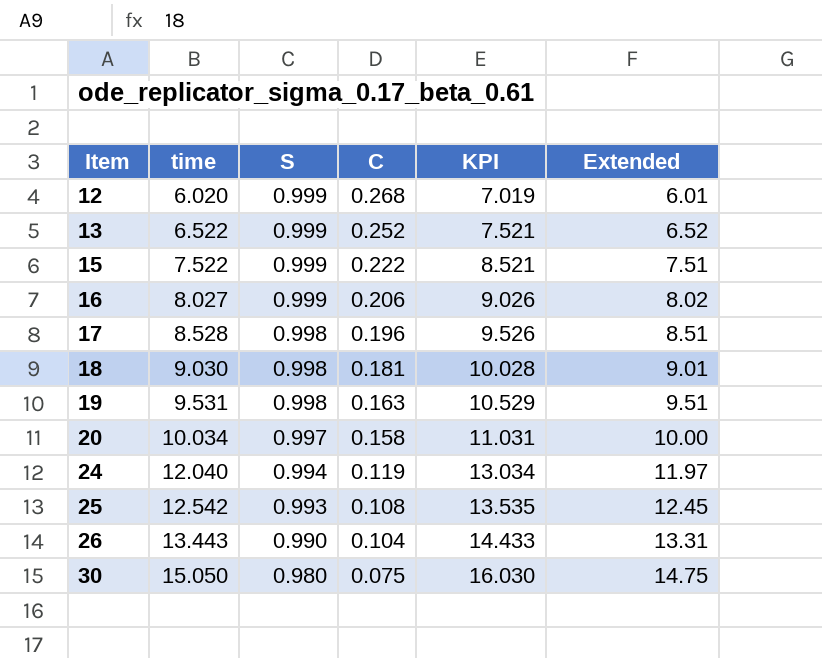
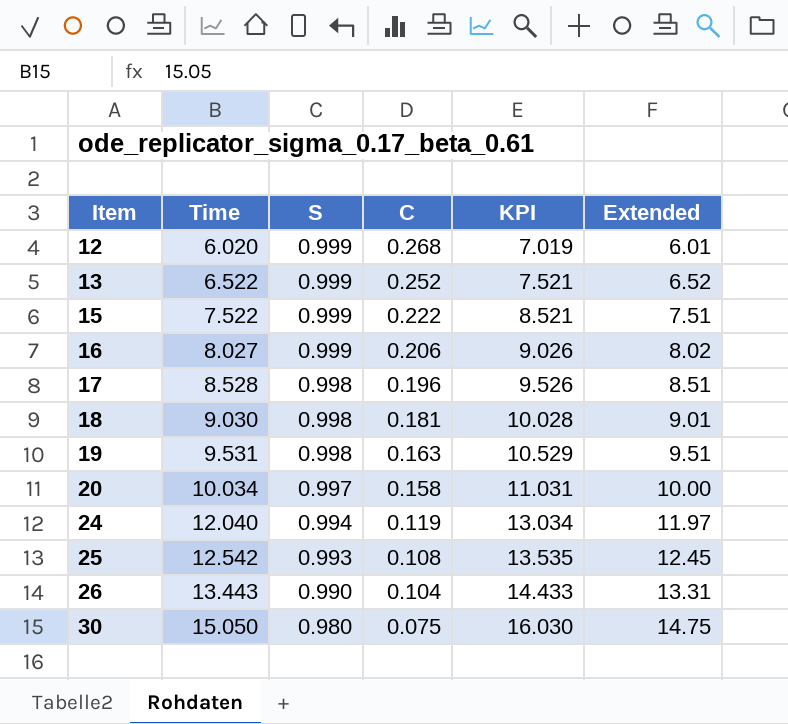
column name: time -> Time

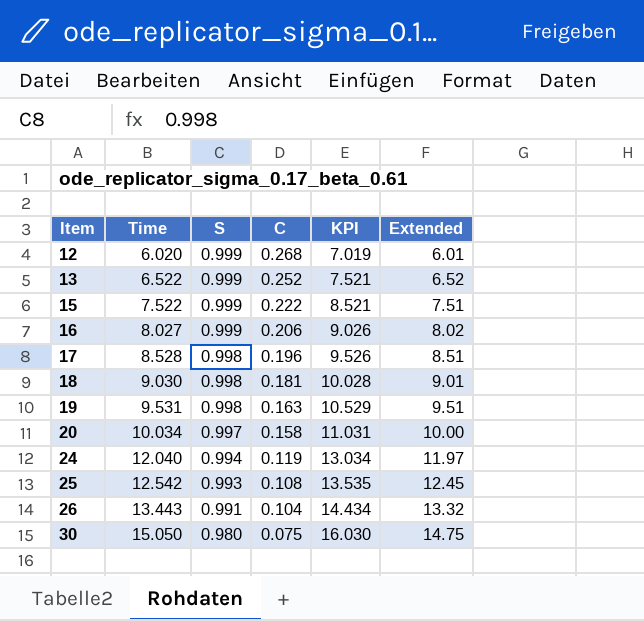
26 | S: 0.990 -> 0.991
26 | KPI: 14.433 -> 14.434
26 | Extended: 13.31 -> 13.32

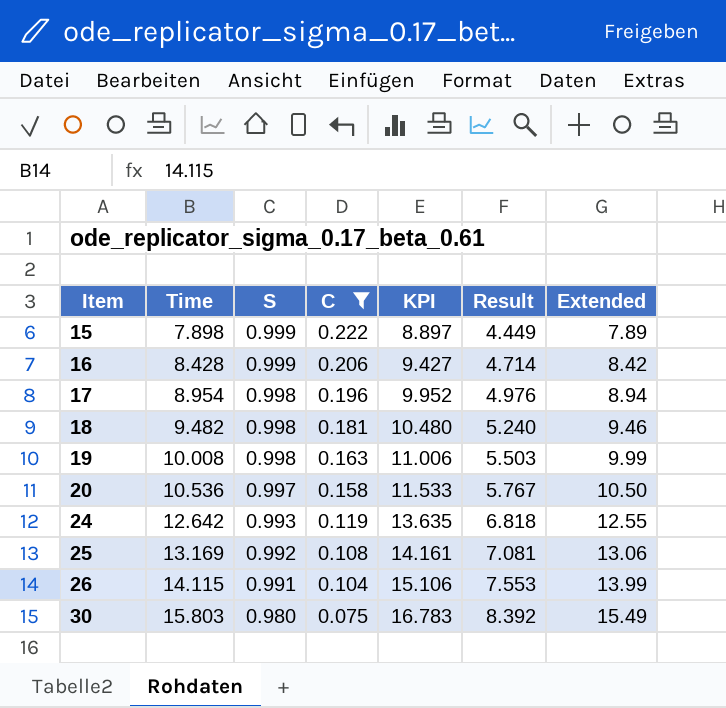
filter: none -> C <= 0.222
column Result | formula: none -> [KPI] * 0.5
15 | Time: 7.522 -> 7.898
15 | KPI: 8.521 -> 8.897
15 | Extended: 7.51 -> 7.89
16 | Time: 8.027 -> 8.428
16 | KPI: 9.026 -> 9.427
16 | Extended: 8.02 -> 8.42
17 | Time: 8.528 -> 8.954
17 | KPI: 9.526 -> 9.952
17 | Extended: 8.51 -> 8.94
18 | Time: 9.030 -> 9.482
18 | KPI: 10.028 -> 10.480
18 | Extended: 9.01 -> 9.46
19 | Time: 9.531 -> 10.008
19 | KPI: 10.529 -> 11.006
19 | Extended: 9.51 -> 9.99
20 | Time: 10.034 -> 10.536
20 | KPI: 11.031 -> 11.533
20 | Extended: 10.00 -> 10.50
24 | Time: 12.040 -> 12.642
24 | S: 0.994 -> 0.993
24 | KPI: 13.034 -> 13.635
24 | Extended: 11.97 -> 12.55
25 | Time: 12.542 -> 13.169
25 | S: 0.993 -> 0.992
25 | KPI: 13.535 -> 14.161
25 | Extended: 12.45 -> 13.06
26 | Time: 13.443 -> 14.115
26 | KPI: 14.434 -> 15.106
26 | Extended: 13.32 -> 13.99
30 | Time: 15.050 -> 15.803
30 | KPI: 16.030 -> 16.783
30 | Extended: 14.75 -> 15.49

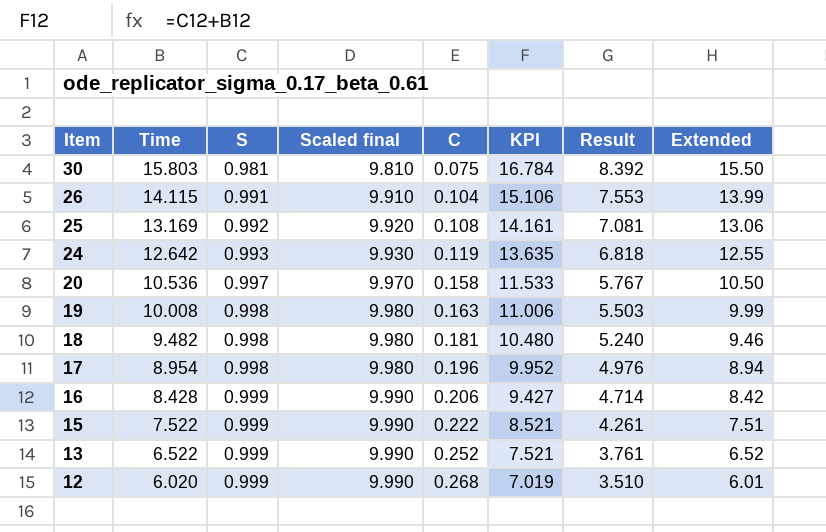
filter: C <= 0.222 -> none
row order: Item ascending -> Item descending
column Scaled final | formula: none -> [S] * 10
30 | S: 0.980 -> 0.981
30 | KPI: 16.783 -> 16.784
30 | Extended: 15.49 -> 15.50
15 | Time: 7.898 -> 7.522
15 | KPI: 8.897 -> 8.521
15 | Result: 4.449 -> 4.261
15 | Extended: 7.89 -> 7.51

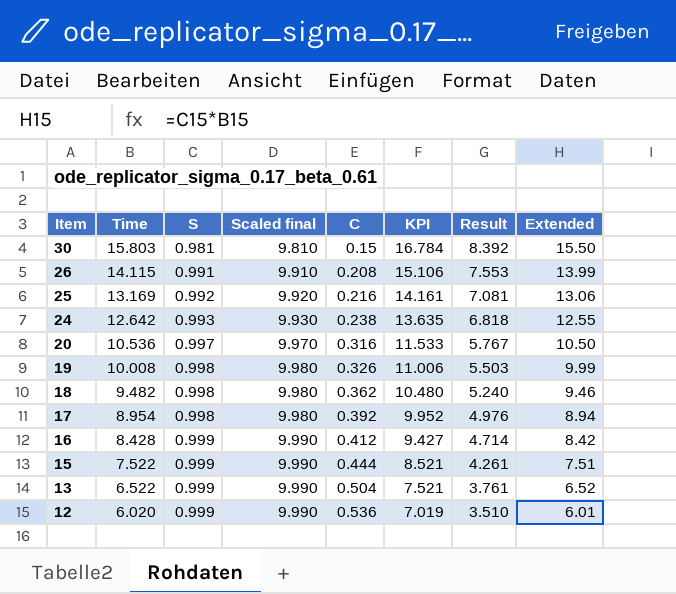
30 | C: 0.075 -> 0.15
26 | C: 0.104 -> 0.208
25 | C: 0.108 -> 0.216
24 | C: 0.119 -> 0.238
20 | C: 0.158 -> 0.316
19 | C: 0.163 -> 0.326
18 | C: 0.181 -> 0.362
17 | C: 0.196 -> 0.392
16 | C: 0.206 -> 0.412
15 | C: 0.222 -> 0.444
13 | C: 0.252 -> 0.504
12 | C: 0.268 -> 0.536

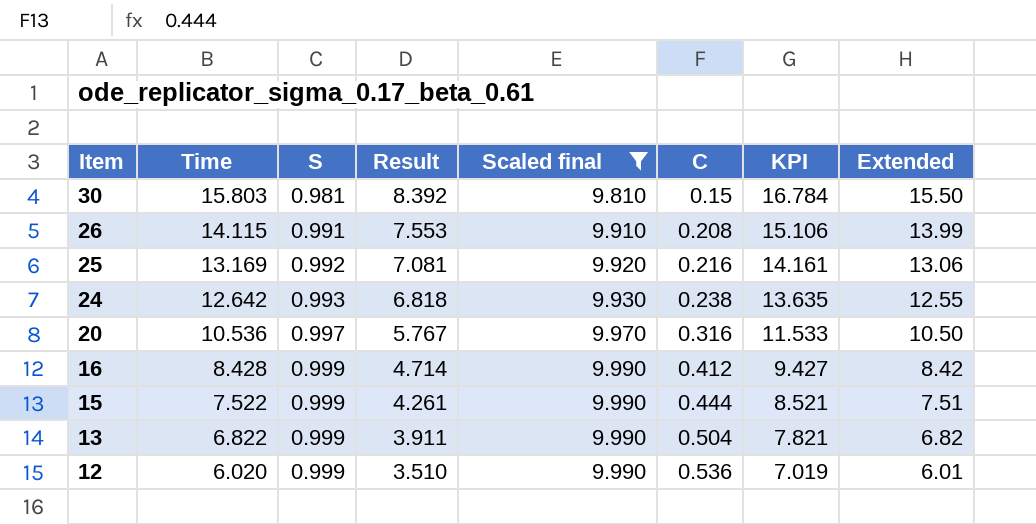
filter: none -> Scaled final != 9.980
column Result | position: 7 -> 4
13 | Time: 6.522 -> 6.822
13 | Result: 3.761 -> 3.911
13 | KPI: 7.521 -> 7.821
13 | Extended: 6.52 -> 6.82

